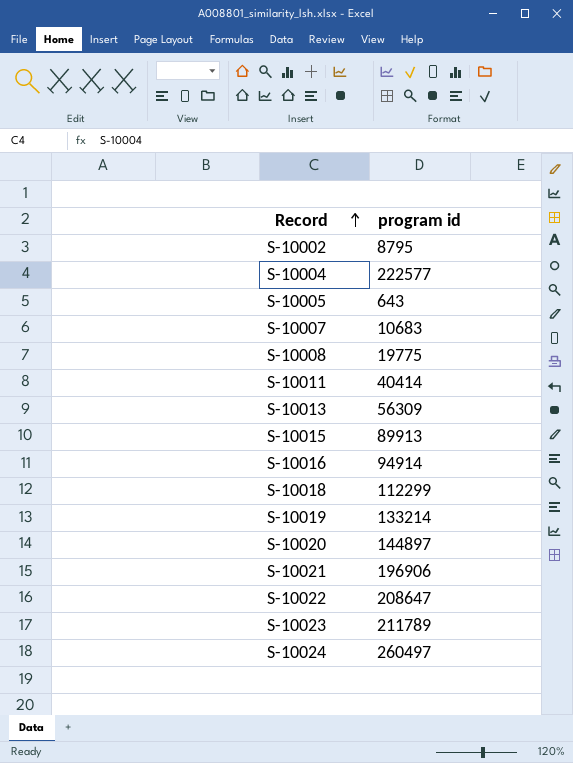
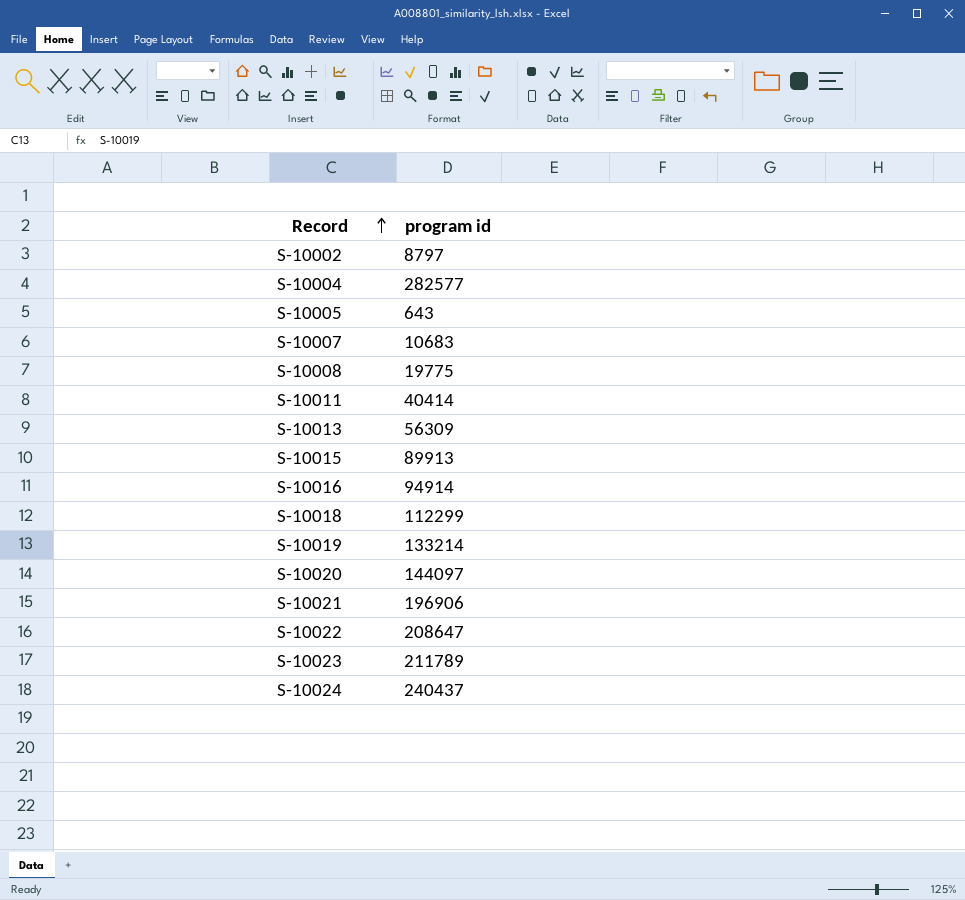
S-10002 | program id: 8795 -> 8797
S-10004 | program id: 222577 -> 282577
S-10020 | program id: 144897 -> 144097
S-10024 | program id: 260497 -> 240437

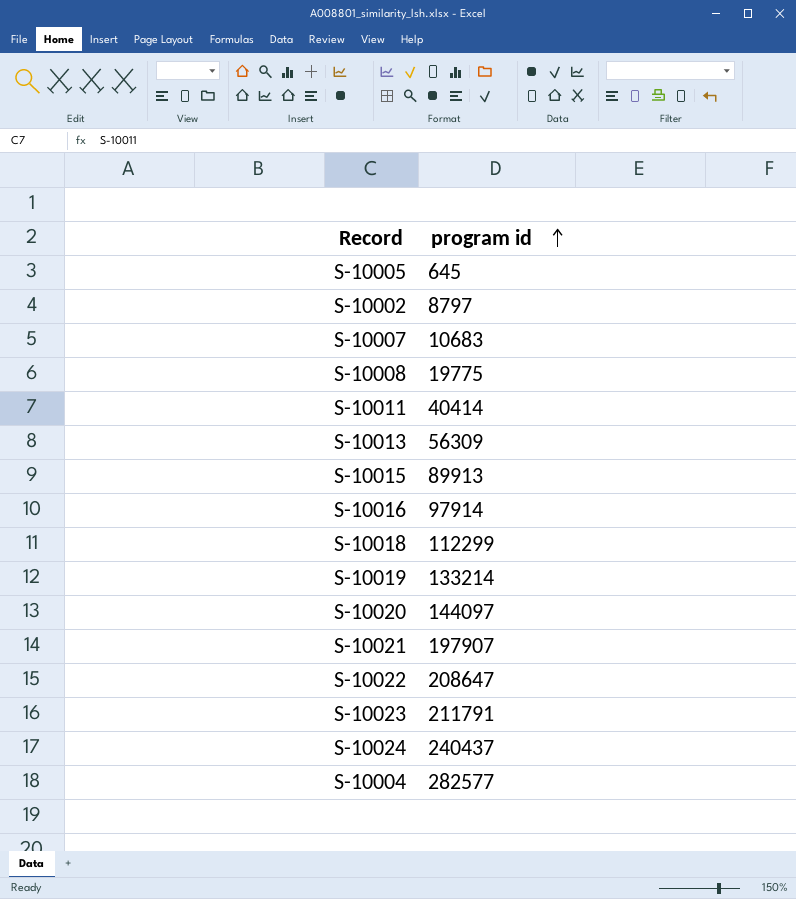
row order: Record ascending -> program id ascending
S-10005 | program id: 643 -> 645
S-10016 | program id: 94914 -> 97914
S-10021 | program id: 196906 -> 197907
S-10023 | program id: 211789 -> 211791

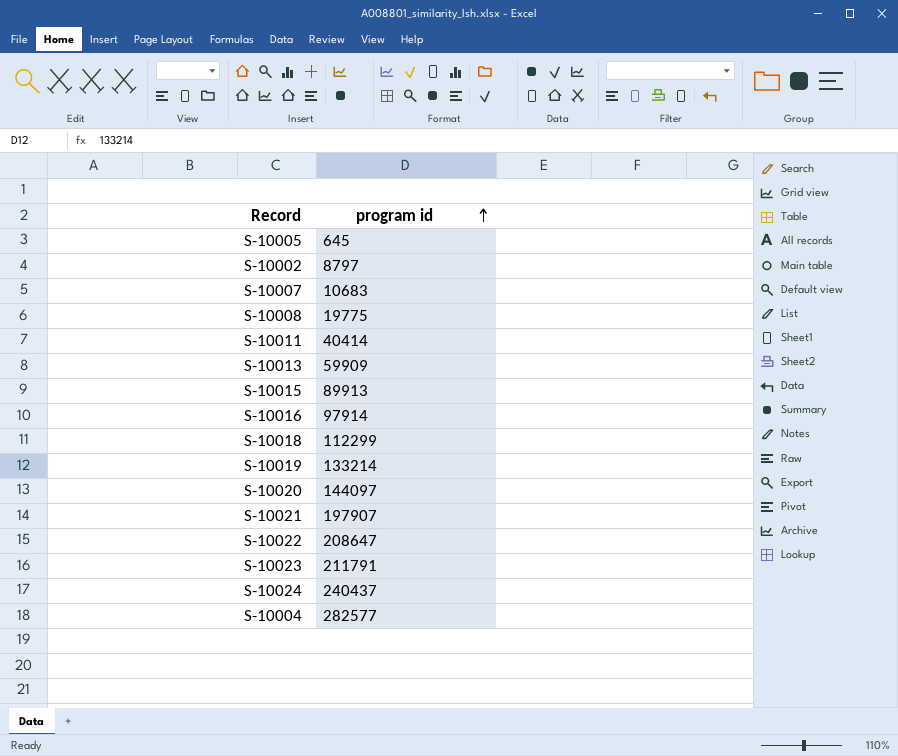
S-10013 | program id: 56309 -> 59909

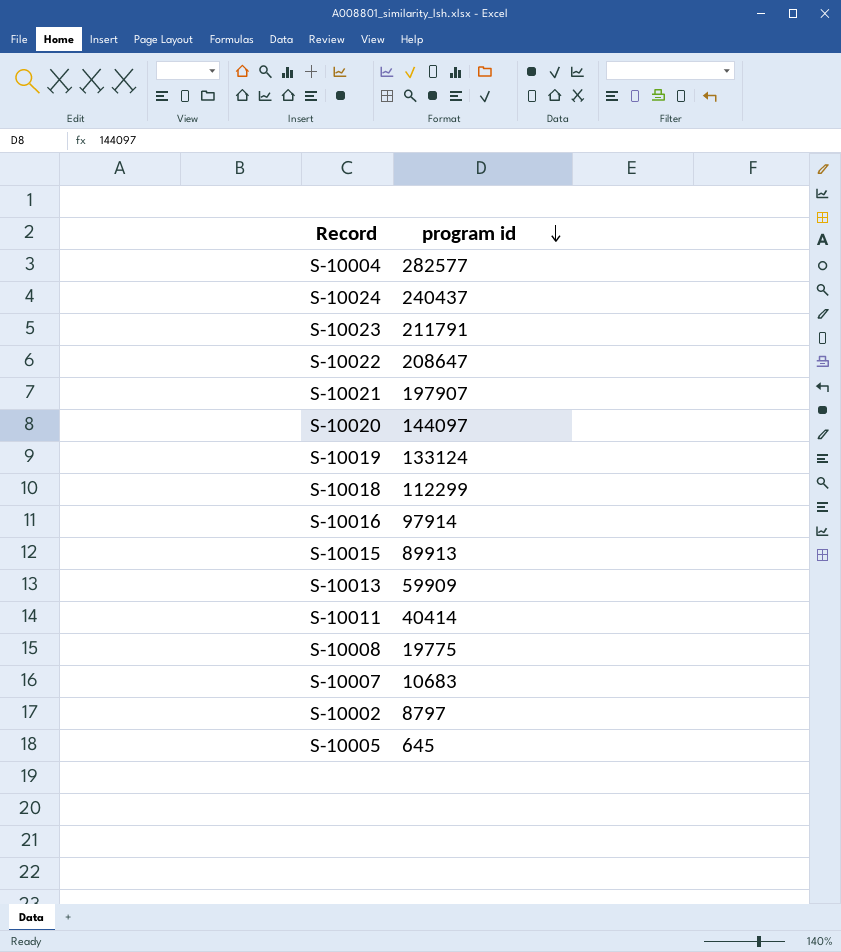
row order: program id ascending -> program id descending
S-10019 | program id: 133214 -> 133124

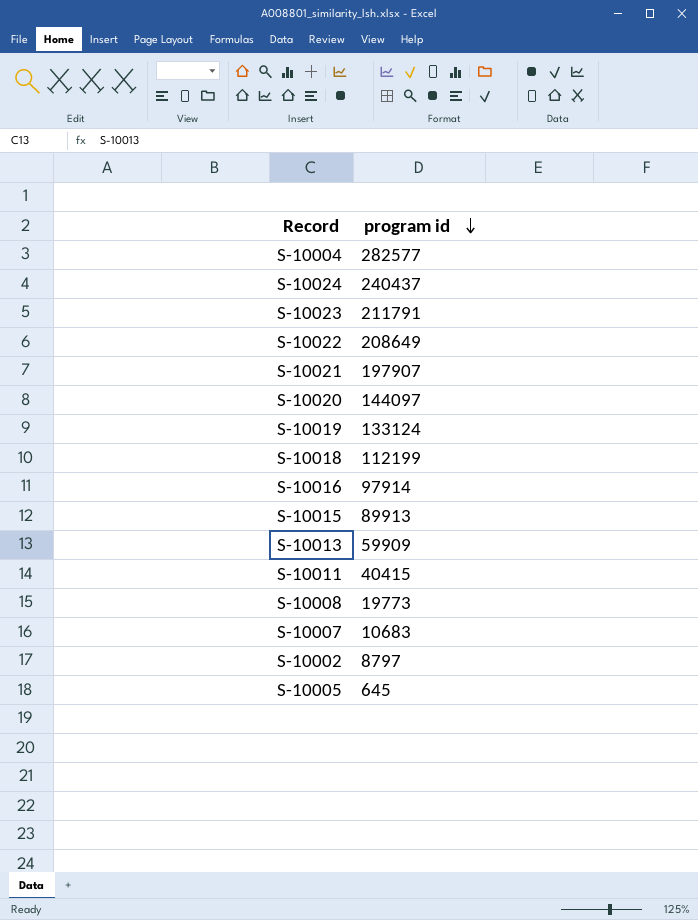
S-10022 | program id: 208647 -> 208649
S-10018 | program id: 112299 -> 112199
S-10011 | program id: 40414 -> 40415
S-10008 | program id: 19775 -> 19773

